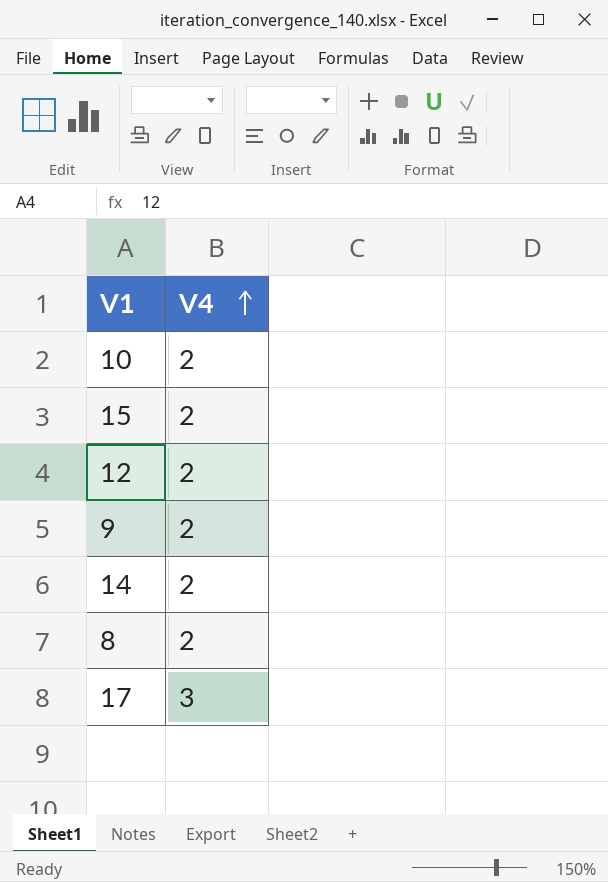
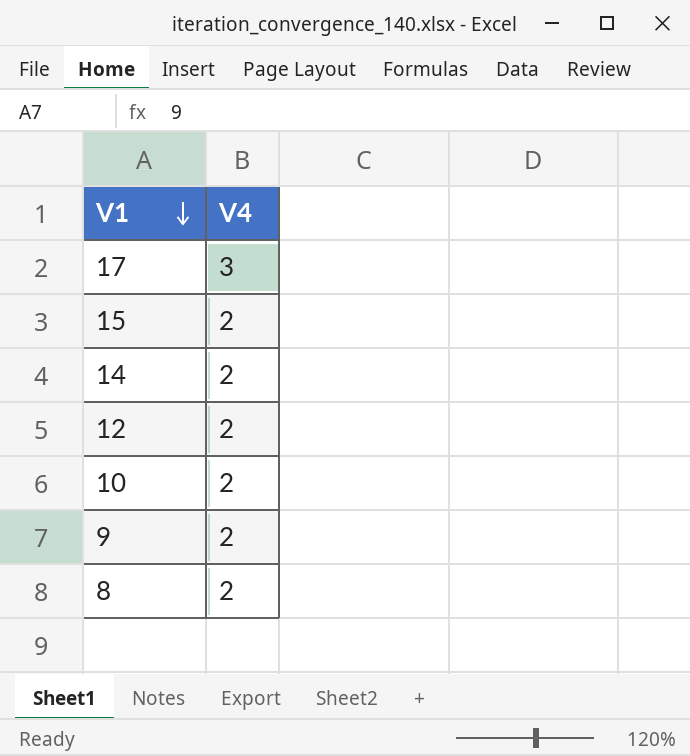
row order: V4 ascending -> V1 descending

